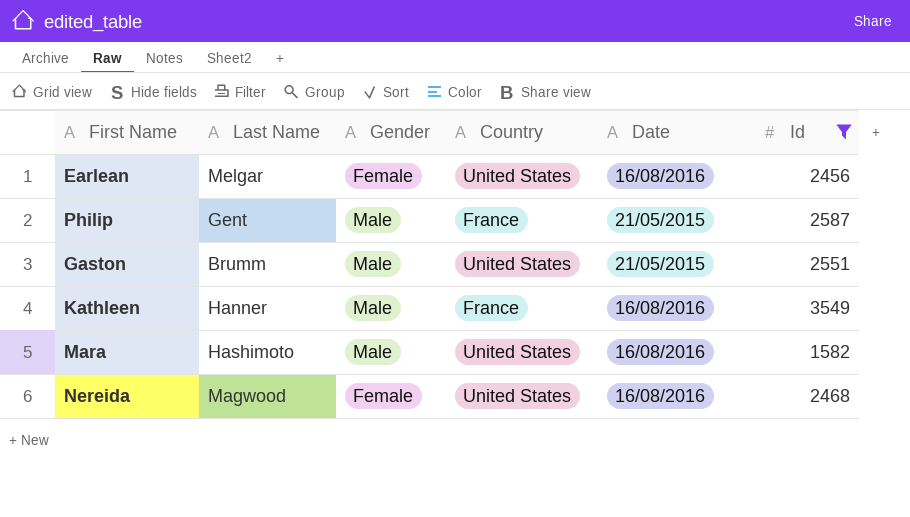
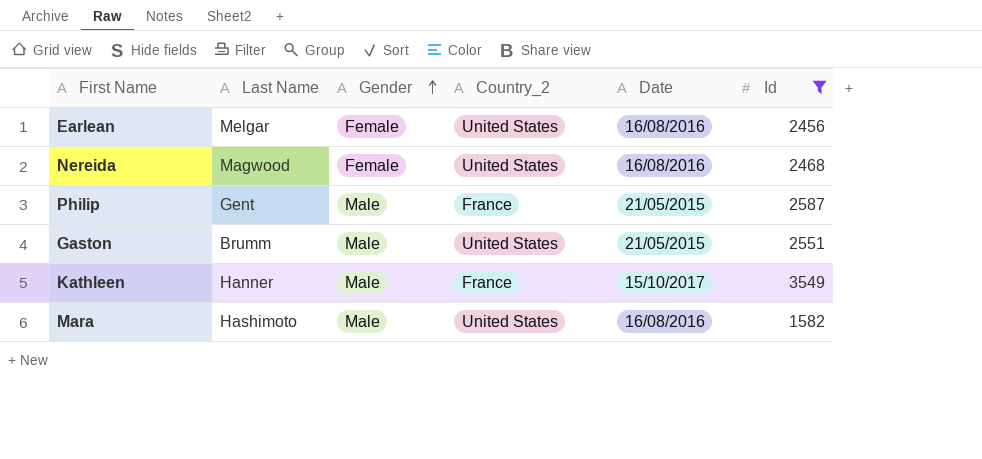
row order: none -> Gender ascending
column name: Country -> Country_2
Kathleen | Date: 16/08/2016 -> 15/10/2017

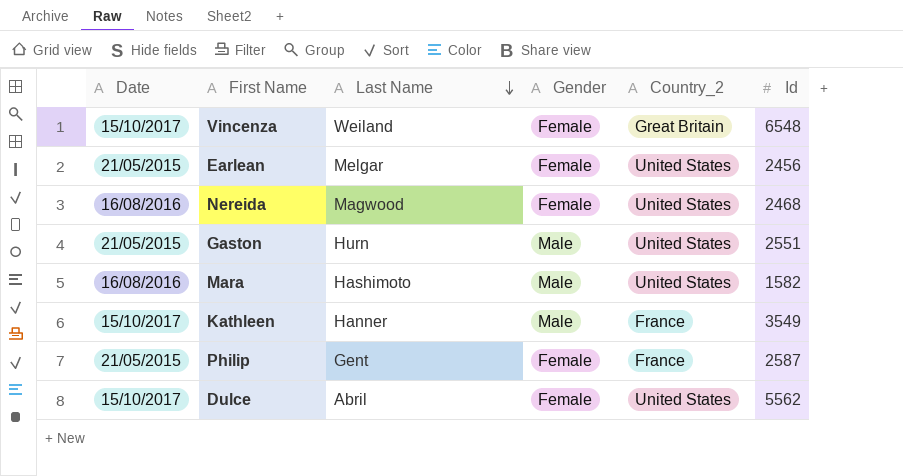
filter: Id <= 3549 -> none
row order: Gender ascending -> Last Name descending
column Date | position: 5 -> 1
Earlean | Date: 16/08/2016 -> 21/05/2015
Gaston | Last Name: Brumm -> Hurn
Philip | Gender: Male -> Female

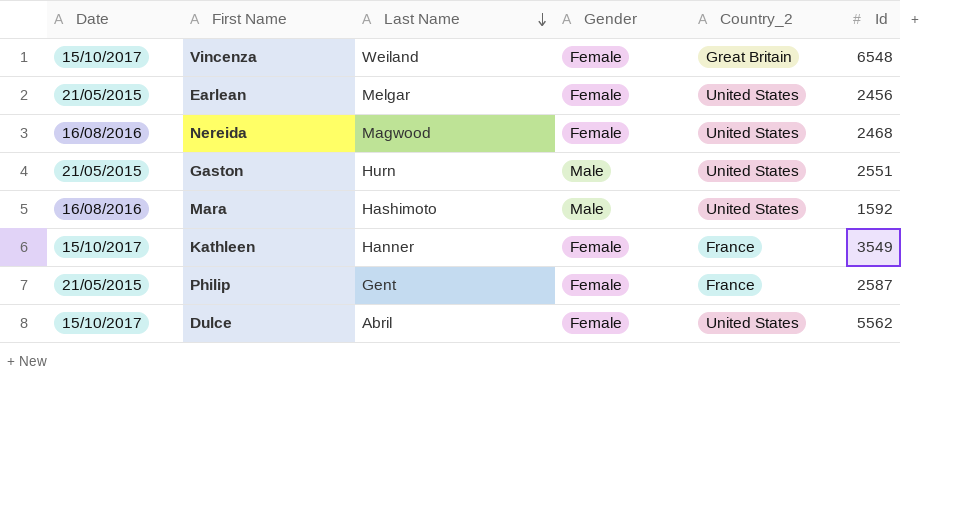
Mara | Id: 1582 -> 1592
Kathleen | Gender: Male -> Female

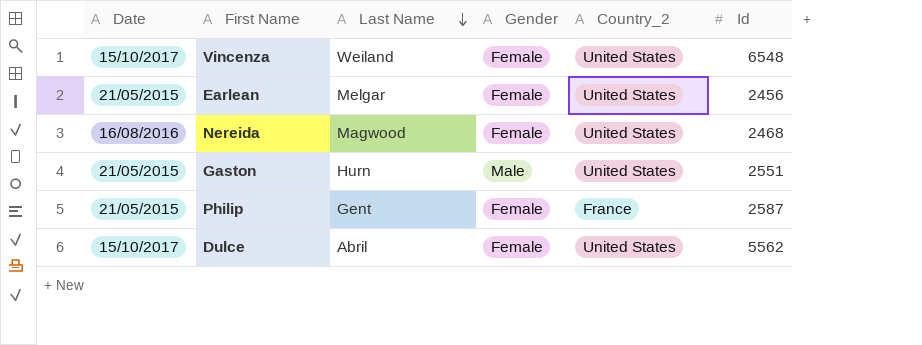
row Mara: 16/08/2016 | Hashimoto | Male | United States | 1592 -> none
row Kathleen: 15/10/2017 | Hanner | Female | France | 3549 -> none
Vincenza | Country_2: Great Britain -> United States

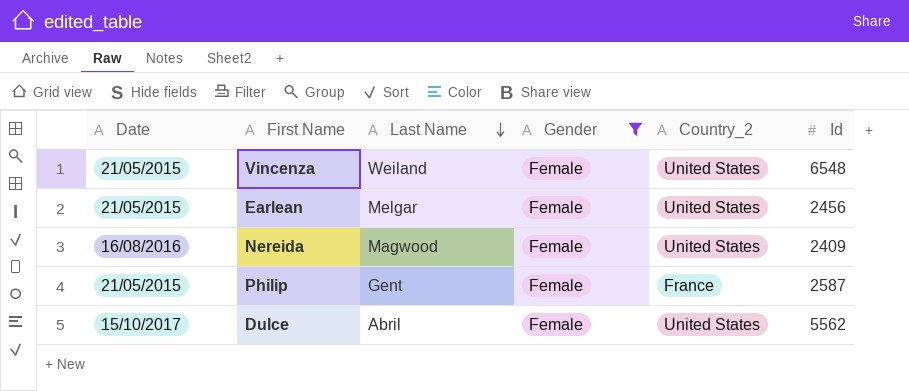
filter: none -> Gender = Female
Vincenza | Date: 15/10/2017 -> 21/05/2015
Nereida | Id: 2468 -> 2409

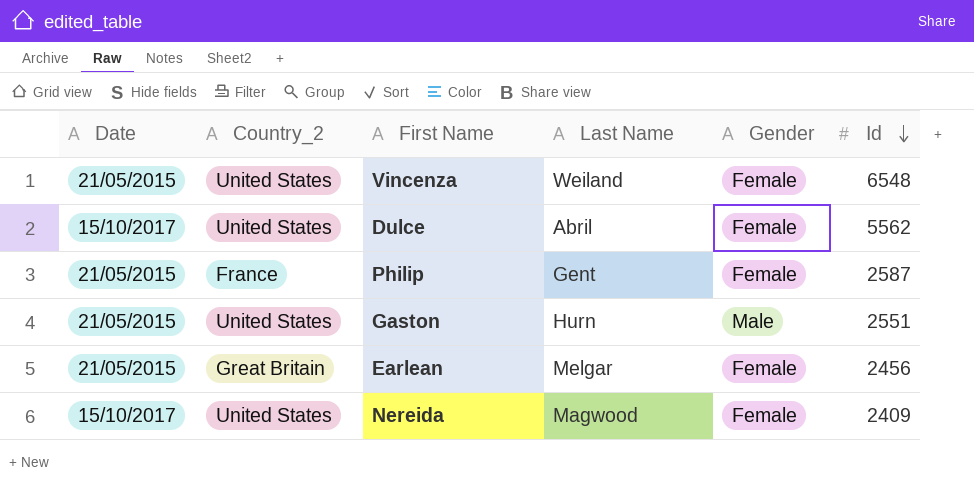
filter: Gender = Female -> none
row order: Last Name descending -> Id descending
column Country_2 | position: 5 -> 2
Earlean | Country_2: United States -> Great Britain
Nereida | Date: 16/08/2016 -> 15/10/2017

